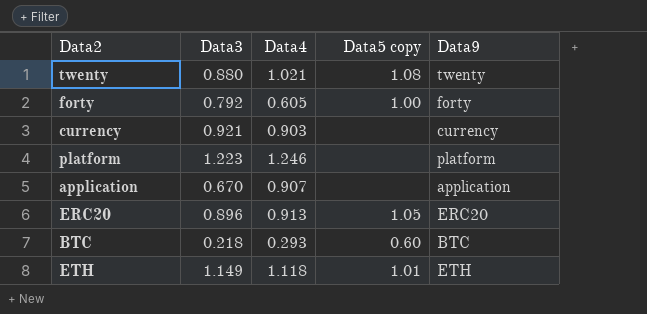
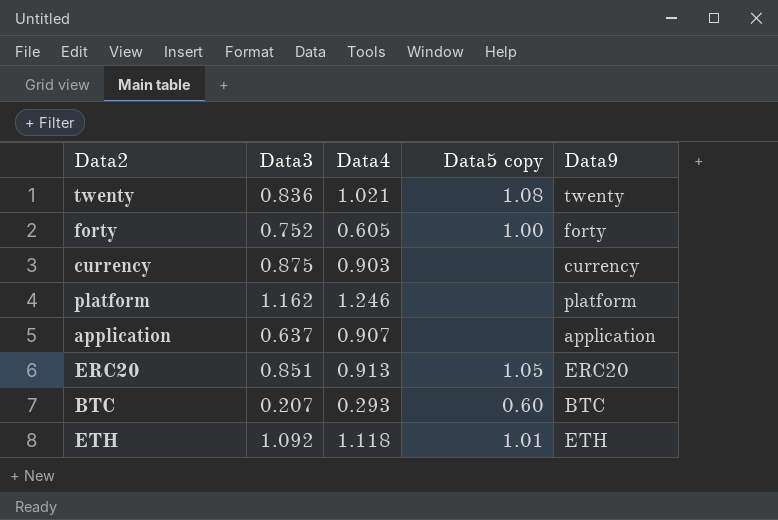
twenty | Data3: 0.880 -> 0.836
forty | Data3: 0.792 -> 0.752
currency | Data3: 0.921 -> 0.875
platform | Data3: 1.223 -> 1.162
application | Data3: 0.670 -> 0.637
ERC20 | Data3: 0.896 -> 0.851
BTC | Data3: 0.218 -> 0.207
ETH | Data3: 1.149 -> 1.092

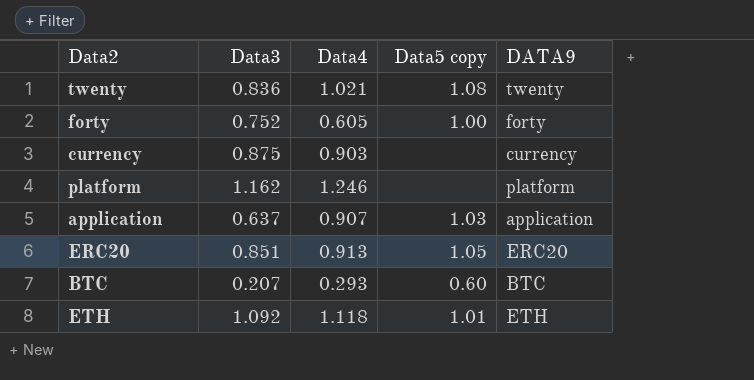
column name: Data9 -> DATA9
application | Data5 copy: none -> 1.03

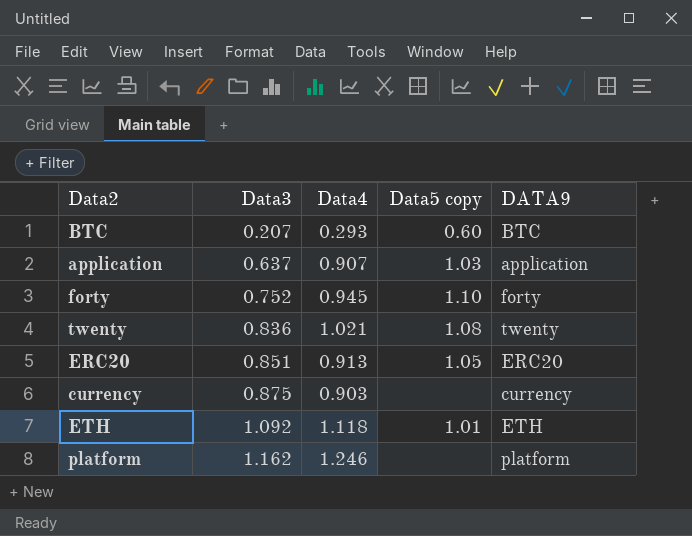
row order: none -> Data3 ascending
forty | Data4: 0.605 -> 0.945
forty | Data5 copy: 1.00 -> 1.10

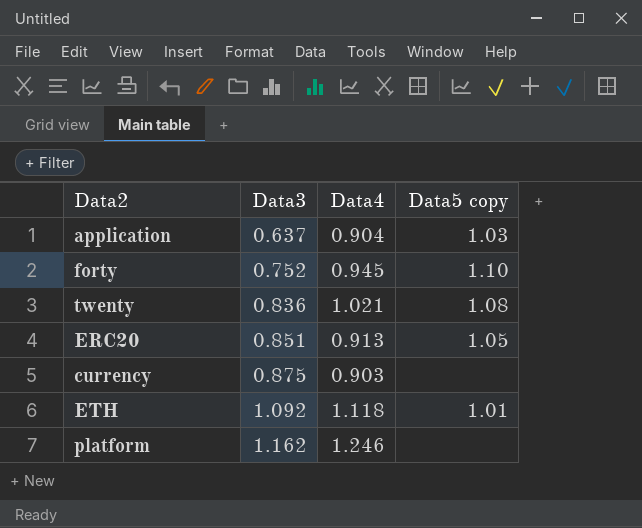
column DATA9 | position: 5 -> none
row BTC: 0.207 | 0.293 | 0.60 | BTC -> none
application | Data4: 0.907 -> 0.904

